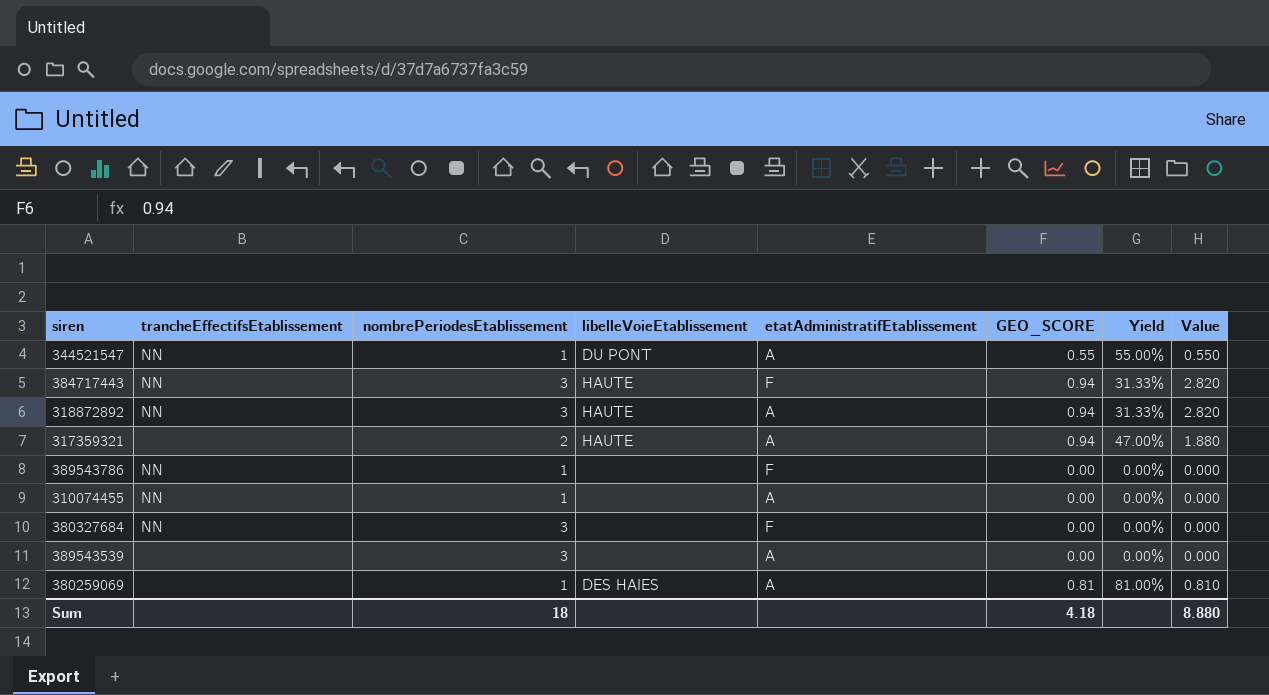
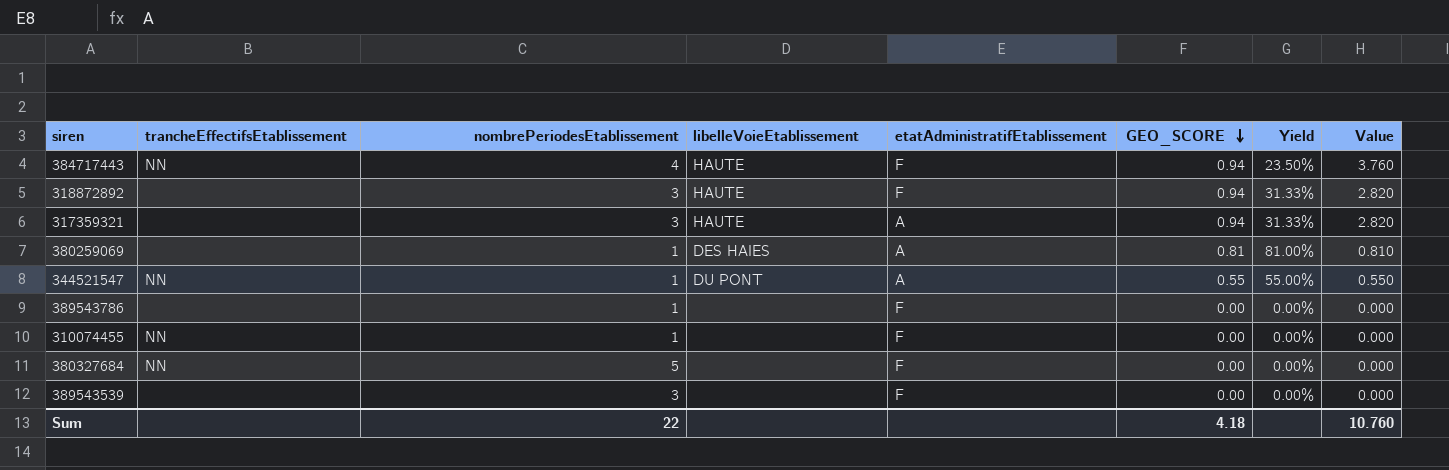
row order: none -> GEO_SCORE descending
384717443 | nombrePeriodesEtablissement: 3 -> 4
384717443 | Yield: 31.33% -> 23.50%
384717443 | Value: 2.820 -> 3.760
318872892 | trancheEffectifsEtablissement: NN -> none
318872892 | etatAdministratifEtablissement: A -> F
317359321 | nombrePeriodesEtablissement: 2 -> 3
317359321 | Yield: 47.00% -> 31.33%
317359321 | Value: 1.880 -> 2.820
389543786 | trancheEffectifsEtablissement: NN -> none
310074455 | etatAdministratifEtablissement: A -> F
380327684 | nombrePeriodesEtablissement: 3 -> 5
389543539 | etatAdministratifEtablissement: A -> F
Sum | nombrePeriodesEtablissement: 18 -> 22
Sum | Value: 8.880 -> 10.760

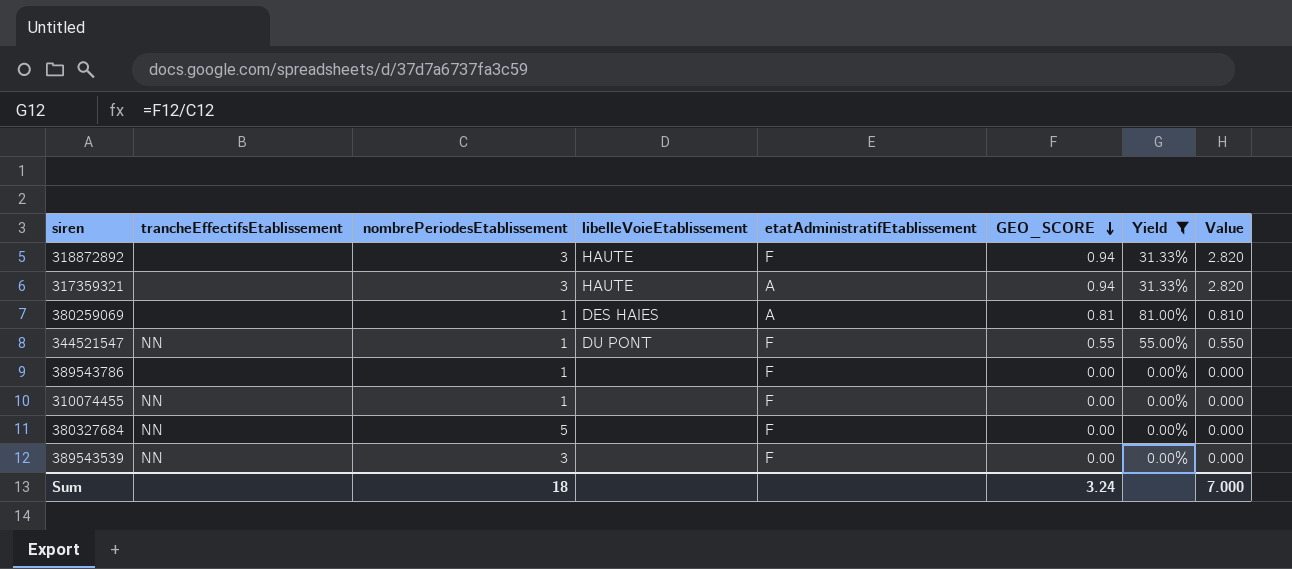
filter: none -> Yield != 23.50%
344521547 | etatAdministratifEtablissement: A -> F
389543539 | trancheEffectifsEtablissement: none -> NN
Sum | nombrePeriodesEtablissement: 22 -> 18
Sum | GEO_SCORE: 4.18 -> 3.24
Sum | Value: 10.760 -> 7.000

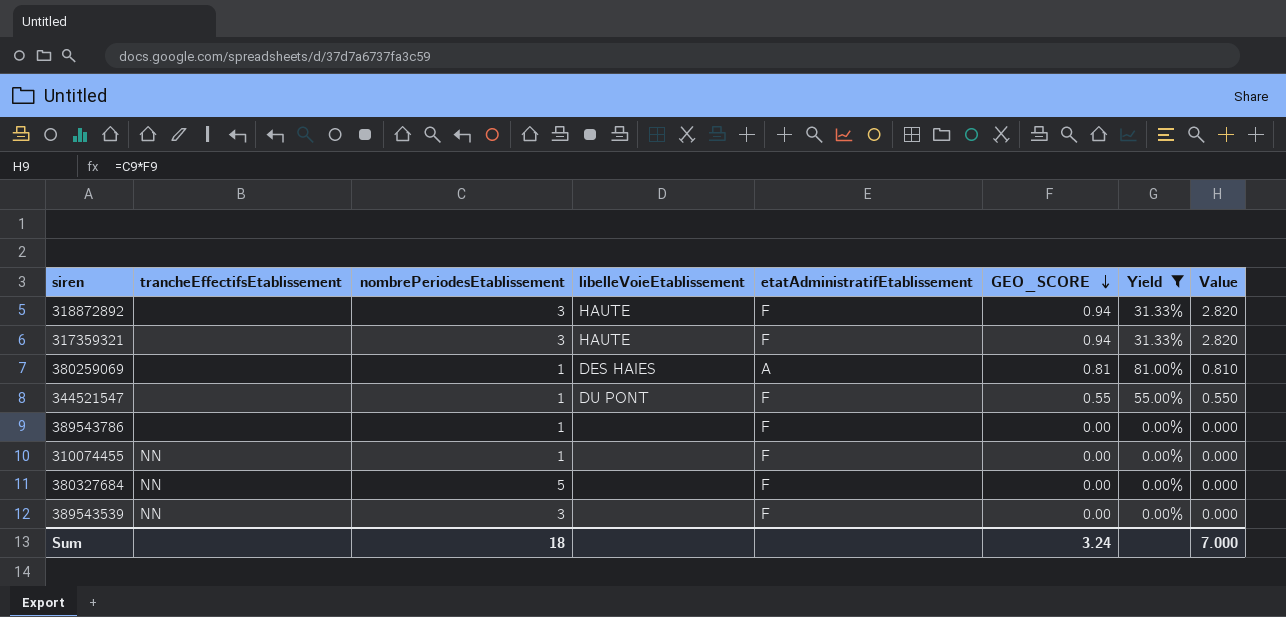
317359321 | etatAdministratifEtablissement: A -> F
344521547 | trancheEffectifsEtablissement: NN -> none

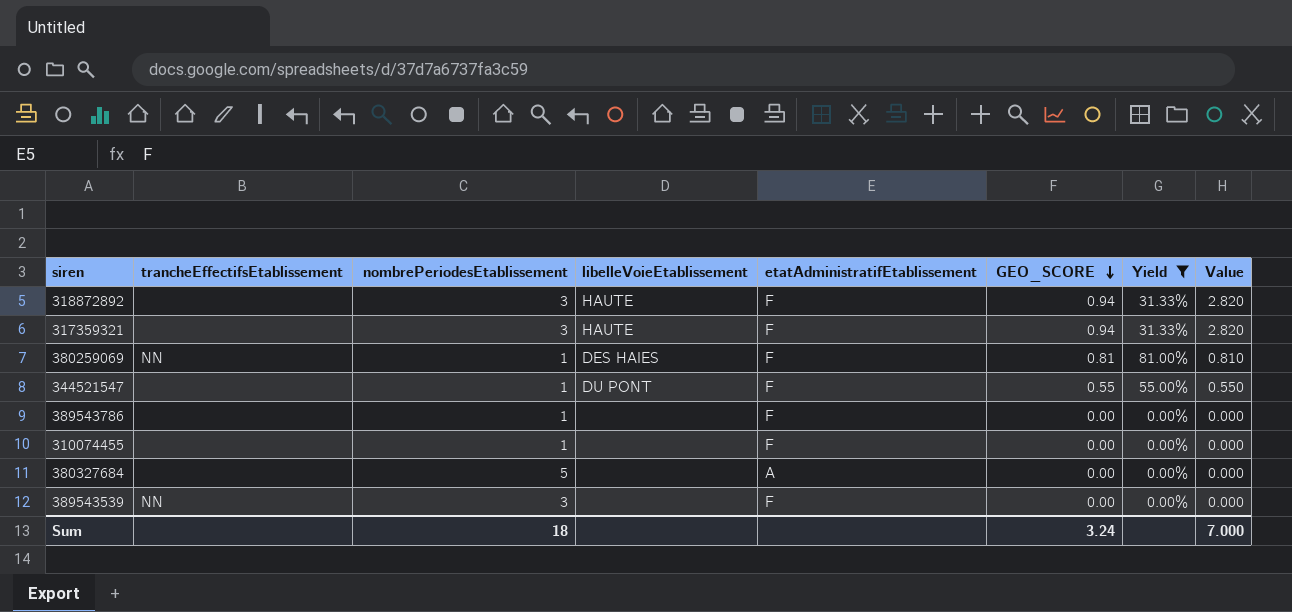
380259069 | trancheEffectifsEtablissement: none -> NN
380259069 | etatAdministratifEtablissement: A -> F
310074455 | trancheEffectifsEtablissement: NN -> none
380327684 | trancheEffectifsEtablissement: NN -> none
380327684 | etatAdministratifEtablissement: F -> A

